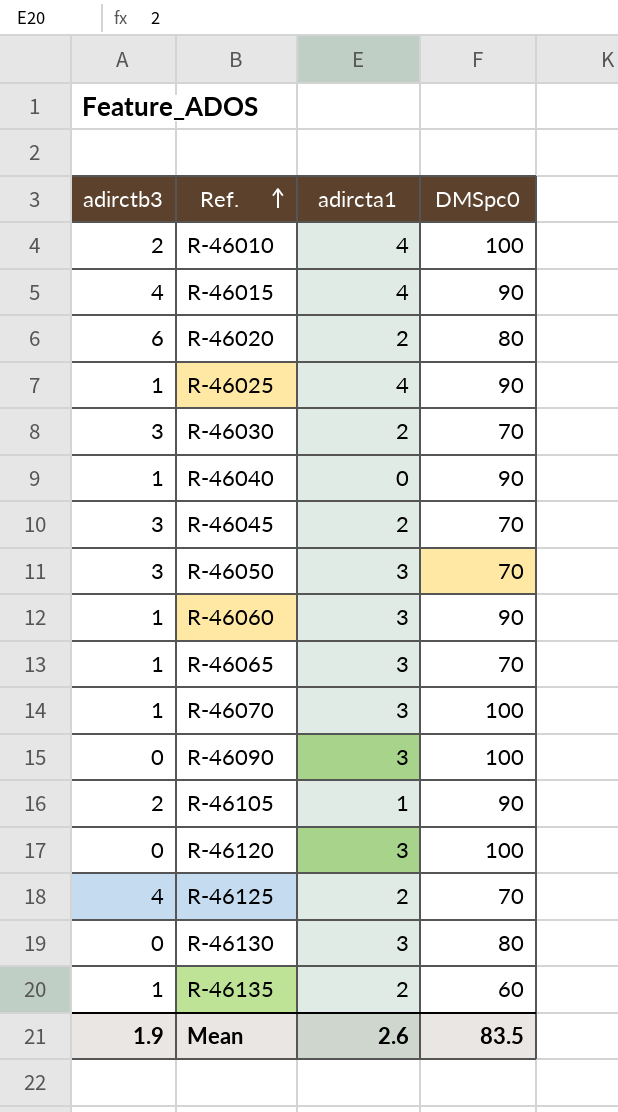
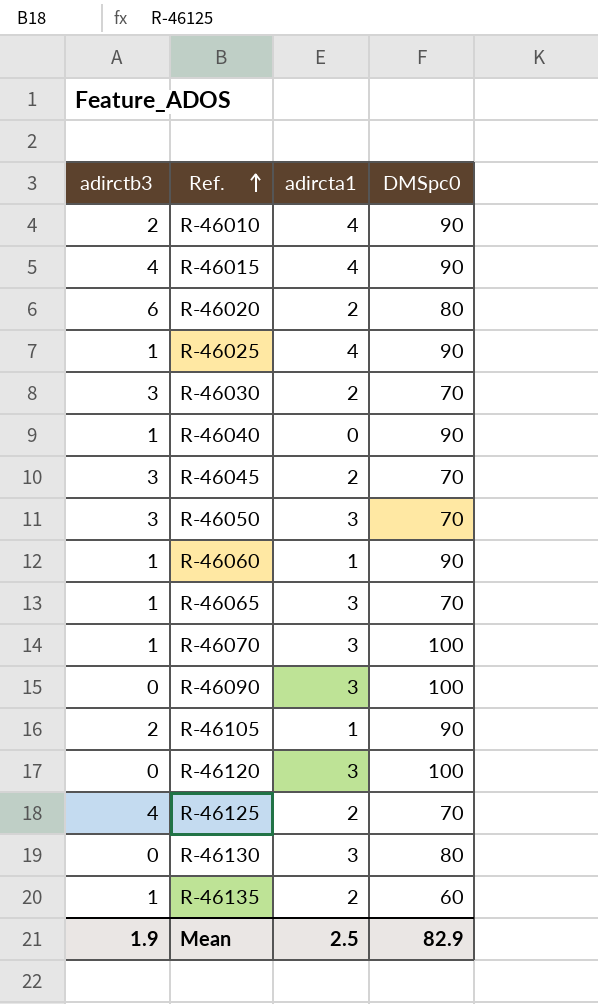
R-46010 | DMSpc0: 100 -> 90
R-46060 | adircta1: 3 -> 1
Mean | adircta1: 2.6 -> 2.5
Mean | DMSpc0: 83.5 -> 82.9

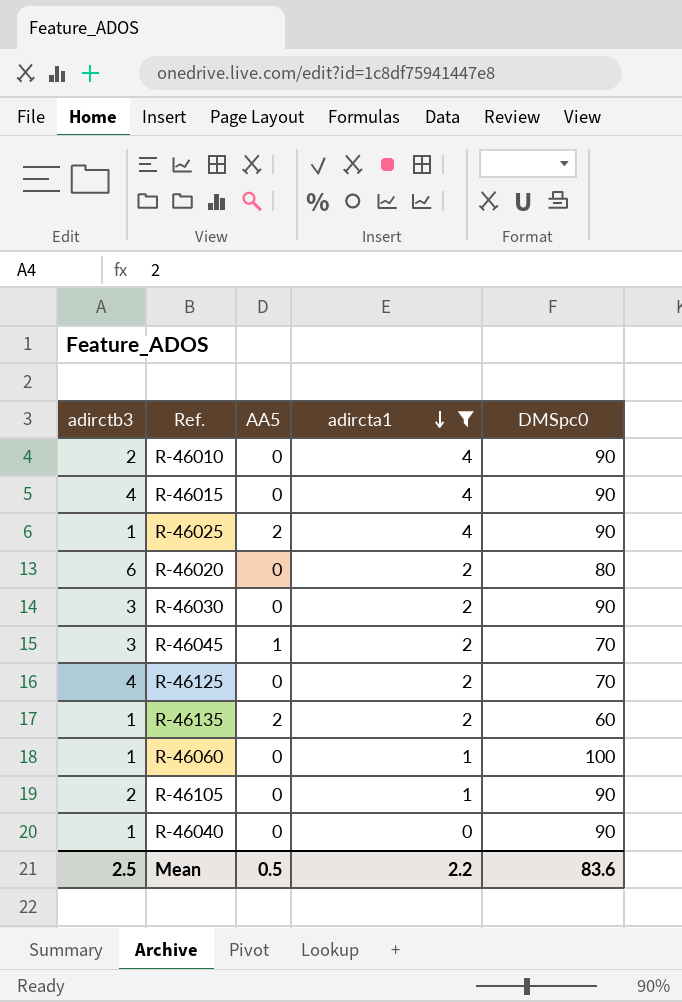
filter: none -> adircta1 != 3
row order: Ref. ascending -> adircta1 descending
column AA5 | position: none -> 3
R-46030 | DMSpc0: 70 -> 90
R-46060 | DMSpc0: 90 -> 100
Mean | adirctb3: 1.9 -> 2.5
Mean | adircta1: 2.5 -> 2.2
Mean | DMSpc0: 82.9 -> 83.6

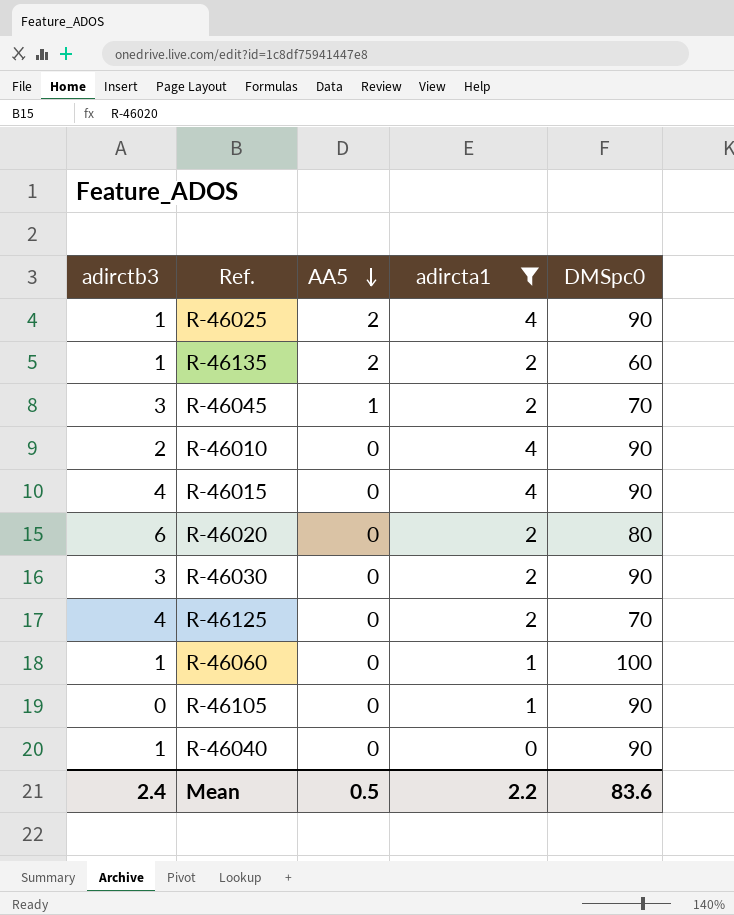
row order: adircta1 descending -> AA5 descending
R-46105 | adirctb3: 2 -> 0
Mean | adirctb3: 2.5 -> 2.4

